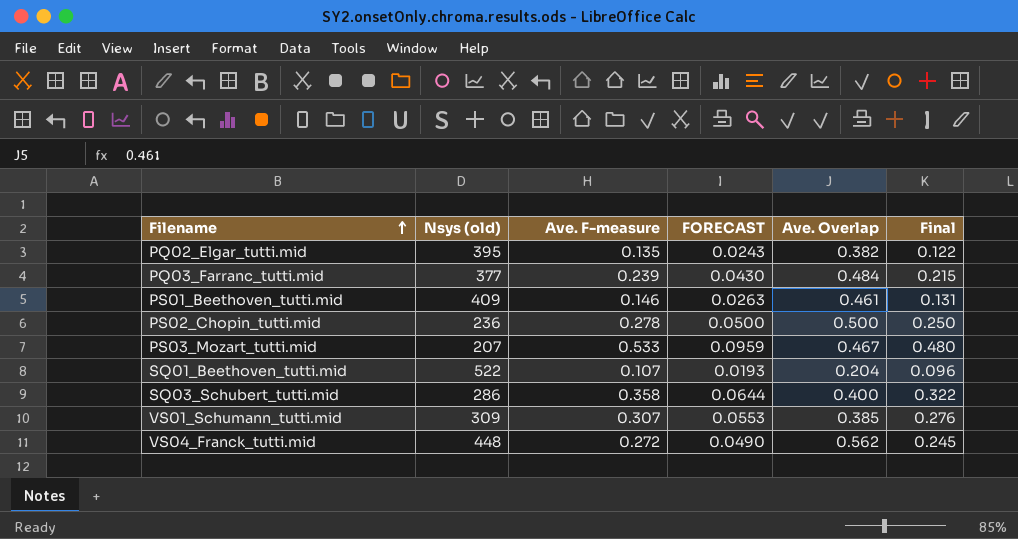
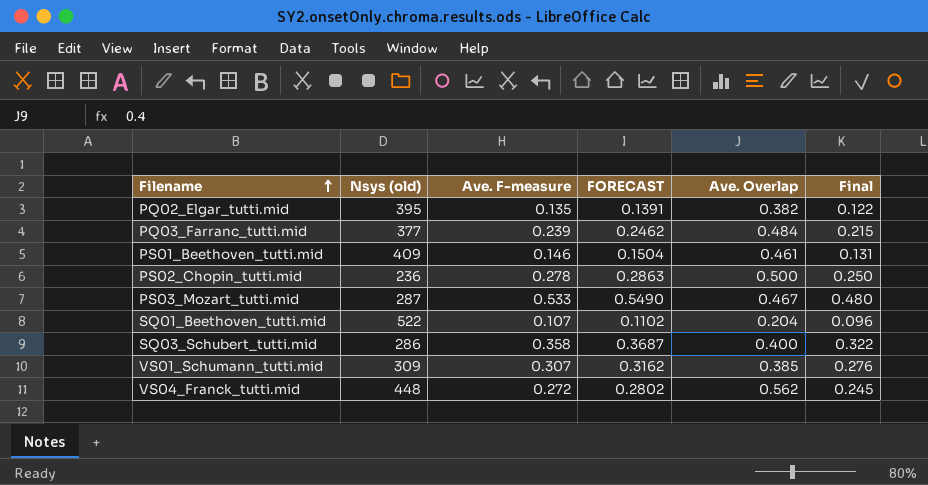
column FORECAST | formula: [Ave. F-measure] * 0.18 -> [Ave. F-measure] * 1.03
PS03_Mozart_tutti.mid | Nsys (old): 207 -> 287

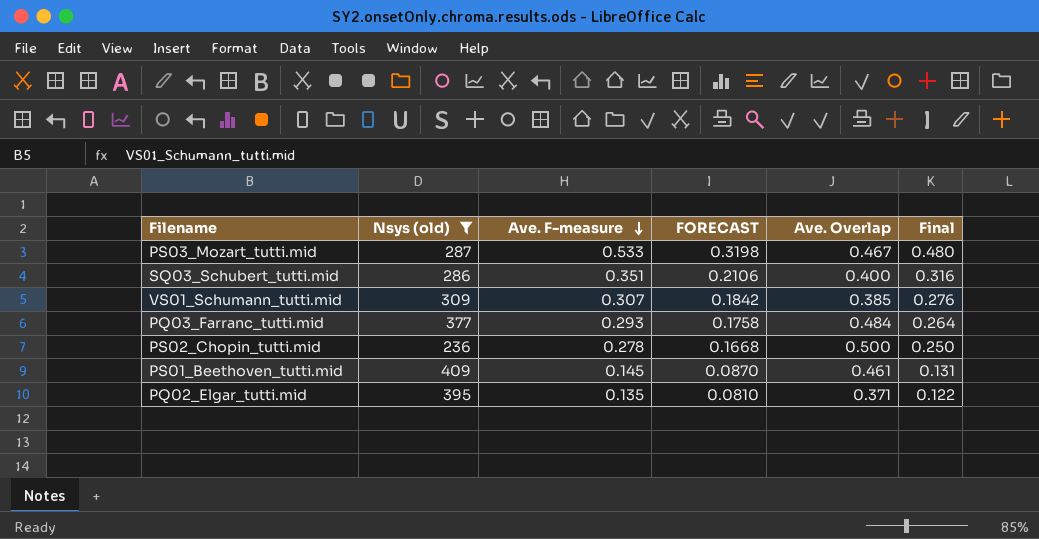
filter: none -> Nsys (old) <= 409
row order: Filename ascending -> Ave. F-measure descending
column FORECAST | formula: [Ave. F-measure] * 1.03 -> [Ave. F-measure] * 0.6
SQ03_Schubert_tutti.mid | Ave. F-measure: 0.358 -> 0.351
SQ03_Schubert_tutti.mid | Final: 0.322 -> 0.316
PQ03_Farranc_tutti.mid | Ave. F-measure: 0.239 -> 0.293
PQ03_Farranc_tutti.mid | Final: 0.215 -> 0.264
PS01_Beethoven_tutti.mid | Ave. F-measure: 0.146 -> 0.145
PQ02_Elgar_tutti.mid | Ave. Overlap: 0.382 -> 0.371

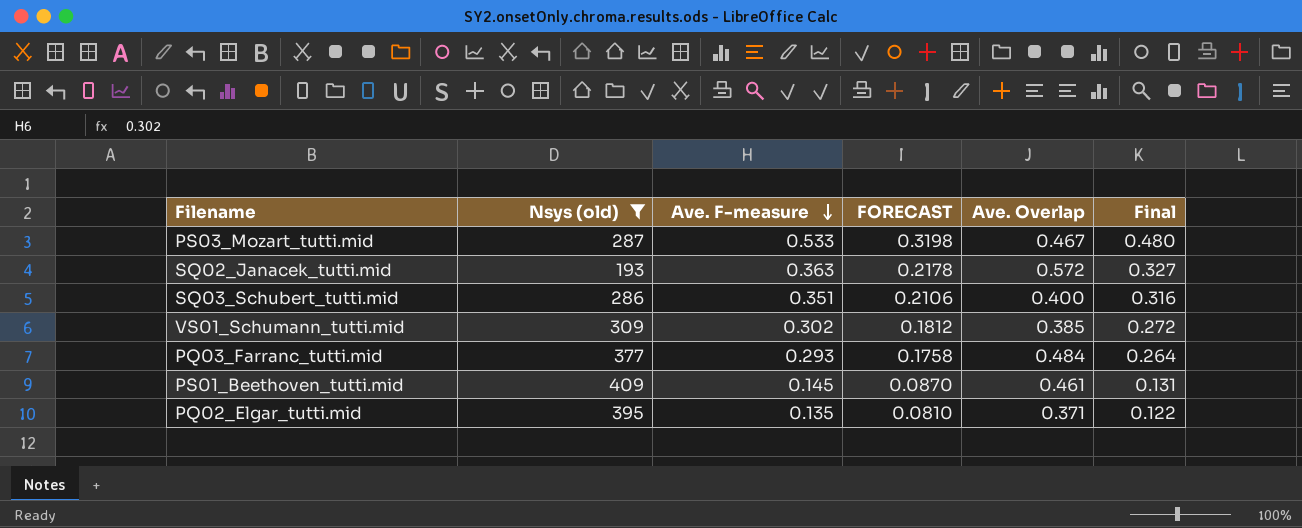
row PS02_Chopin_tutti.mid: 236 | 0.278 | 0.1668 | 0.500 | 0.250 -> none
row SQ02_Janacek_tutti.mid: none -> 193 | 0.363 | 0.2178 | 0.572 | 0.327
VS01_Schumann_tutti.mid | Ave. F-measure: 0.307 -> 0.302
VS01_Schumann_tutti.mid | FORECAST: 0.1842 -> 0.1812
VS01_Schumann_tutti.mid | Final: 0.276 -> 0.272

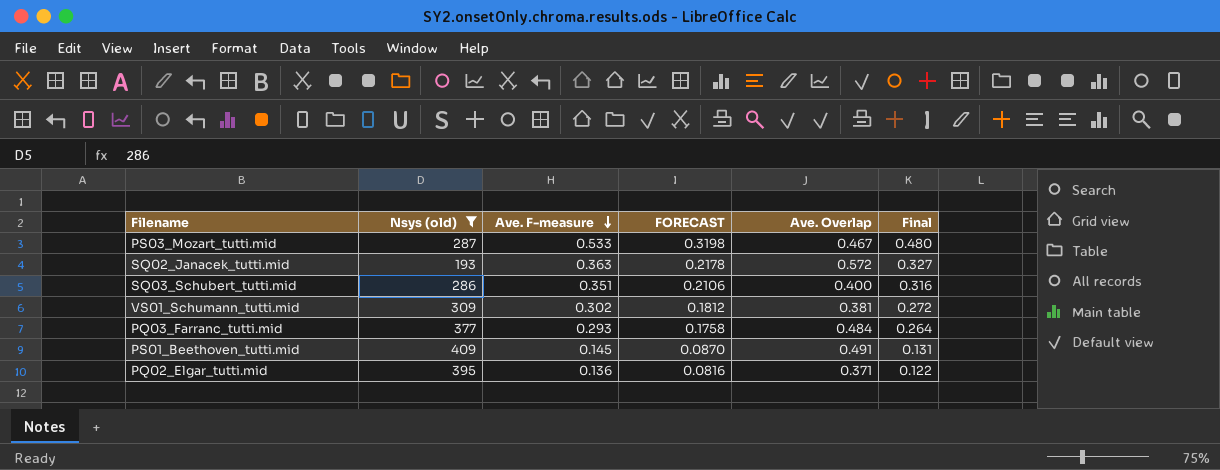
VS01_Schumann_tutti.mid | Ave. Overlap: 0.385 -> 0.381
PS01_Beethoven_tutti.mid | Ave. Overlap: 0.461 -> 0.491
PQ02_Elgar_tutti.mid | Ave. F-measure: 0.135 -> 0.136
PQ02_Elgar_tutti.mid | FORECAST: 0.0810 -> 0.0816

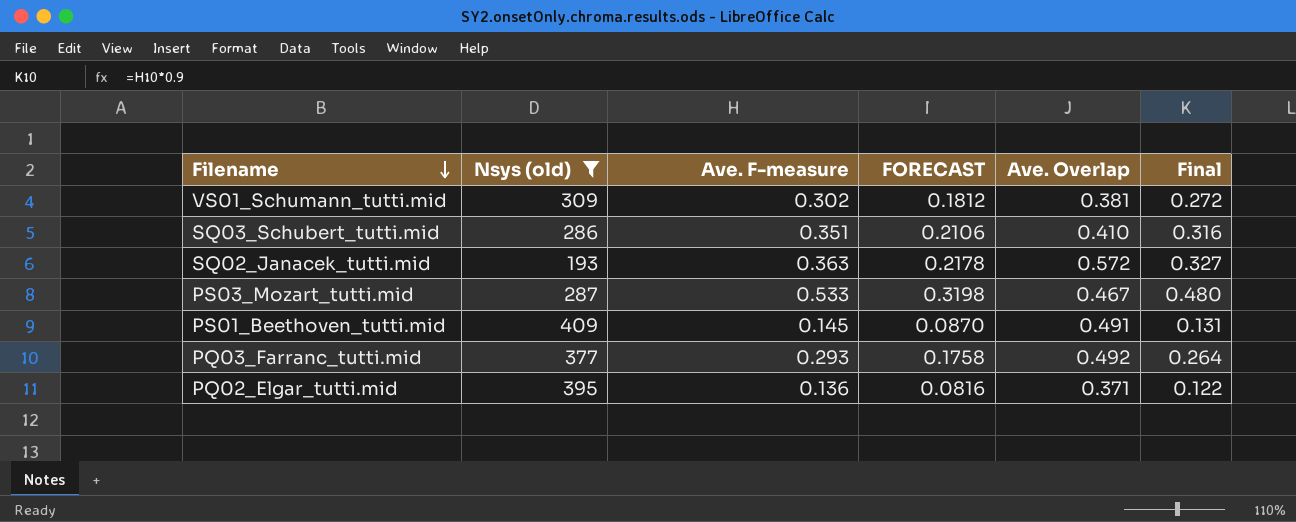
row order: Ave. F-measure descending -> Filename descending
SQ03_Schubert_tutti.mid | Ave. Overlap: 0.400 -> 0.410
PQ03_Farranc_tutti.mid | Ave. Overlap: 0.484 -> 0.492

